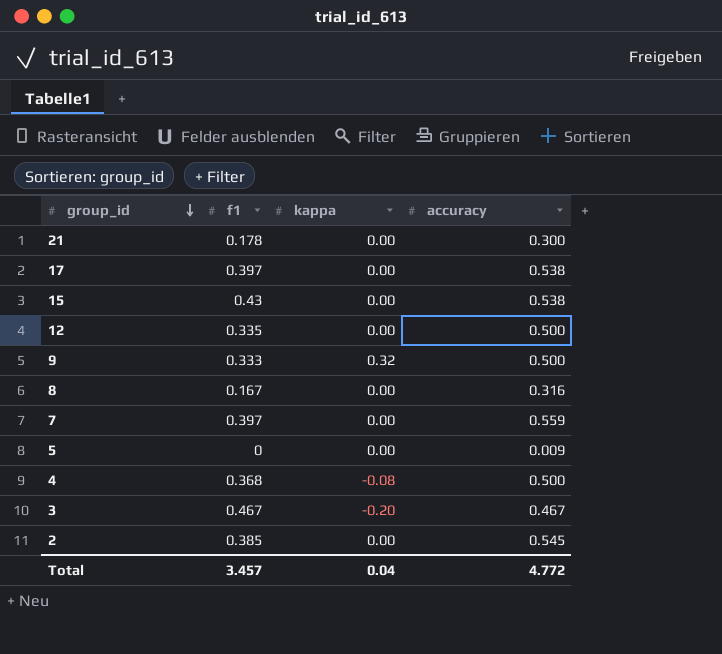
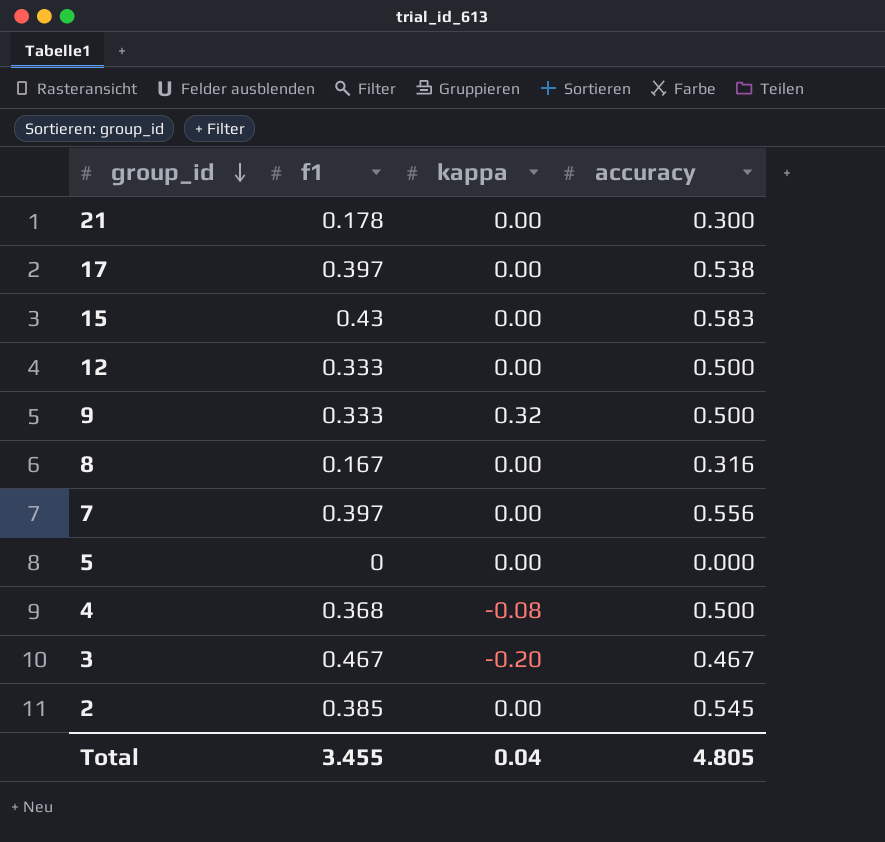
15 | accuracy: 0.538 -> 0.583
12 | f1: 0.335 -> 0.333
7 | accuracy: 0.559 -> 0.556
5 | accuracy: 0.009 -> 0.000
Total | f1: 3.457 -> 3.455
Total | accuracy: 4.772 -> 4.805

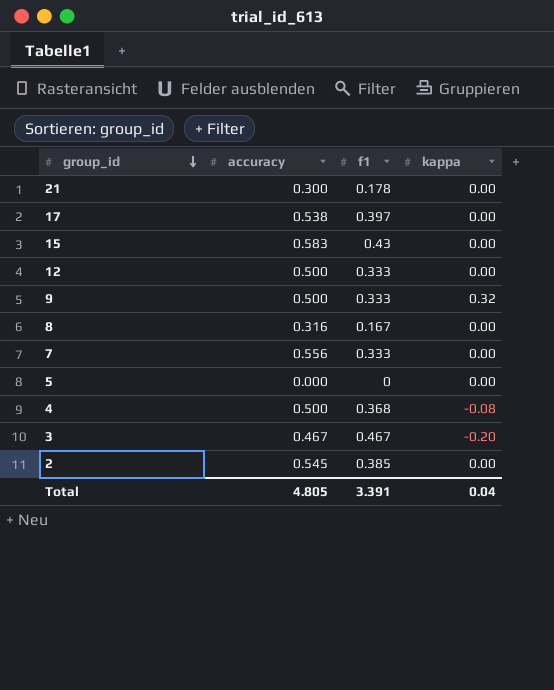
column accuracy | position: 4 -> 2
7 | f1: 0.397 -> 0.333
Total | f1: 3.455 -> 3.391

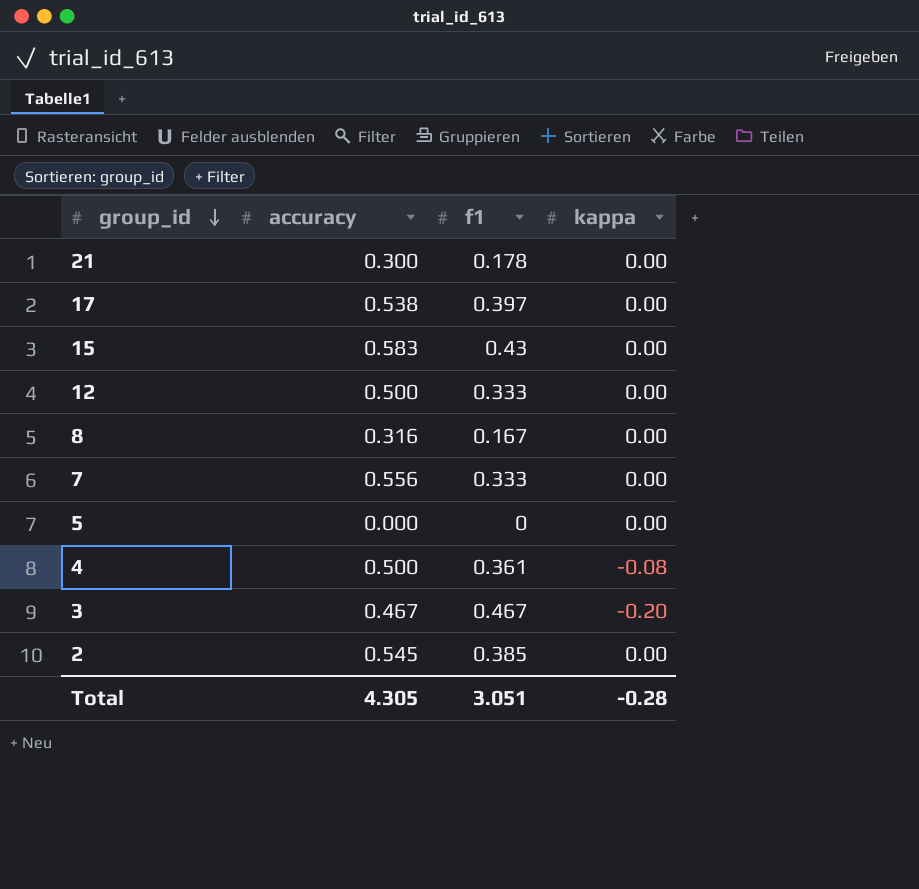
row 9: 0.500 | 0.333 | 0.32 -> none
4 | f1: 0.368 -> 0.361
Total | accuracy: 4.805 -> 4.305
Total | f1: 3.391 -> 3.051
Total | kappa: 0.04 -> -0.28

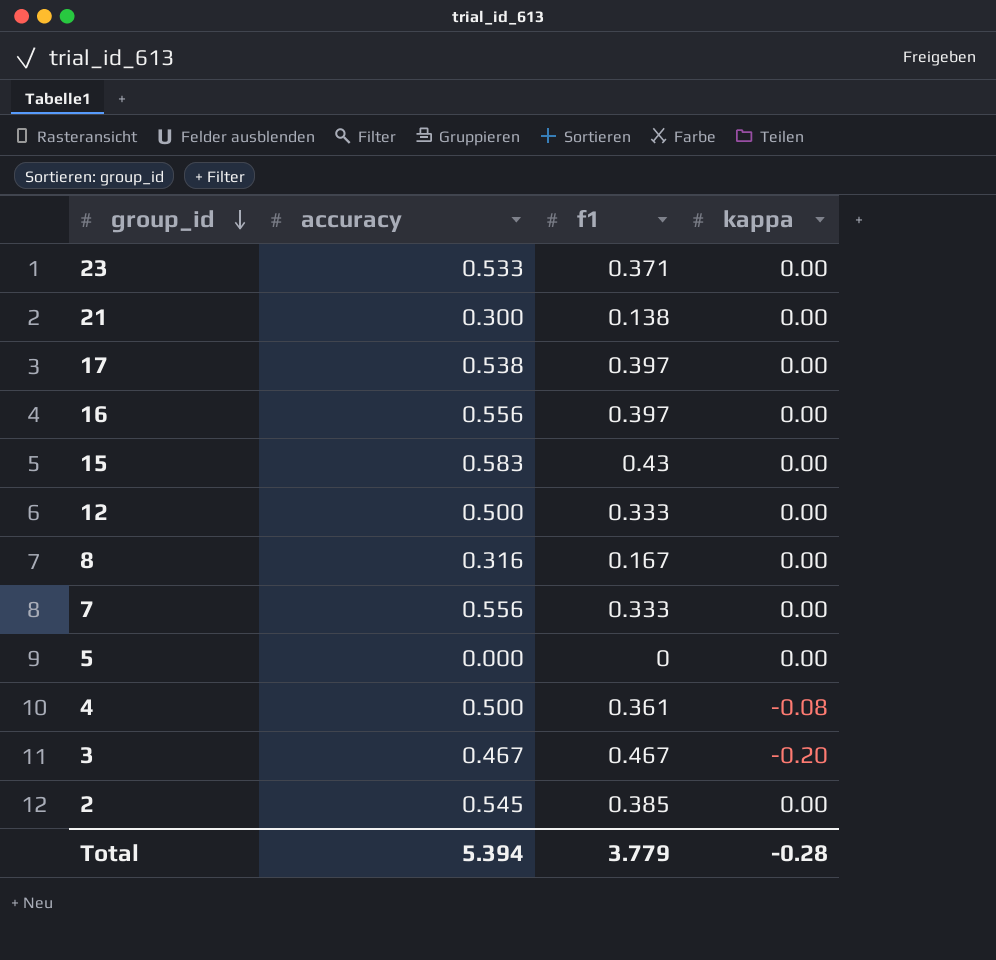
row 23: none -> 0.533 | 0.371 | 0.00
21 | f1: 0.178 -> 0.138
row 16: none -> 0.556 | 0.397 | 0.00
Total | accuracy: 4.305 -> 5.394
Total | f1: 3.051 -> 3.779

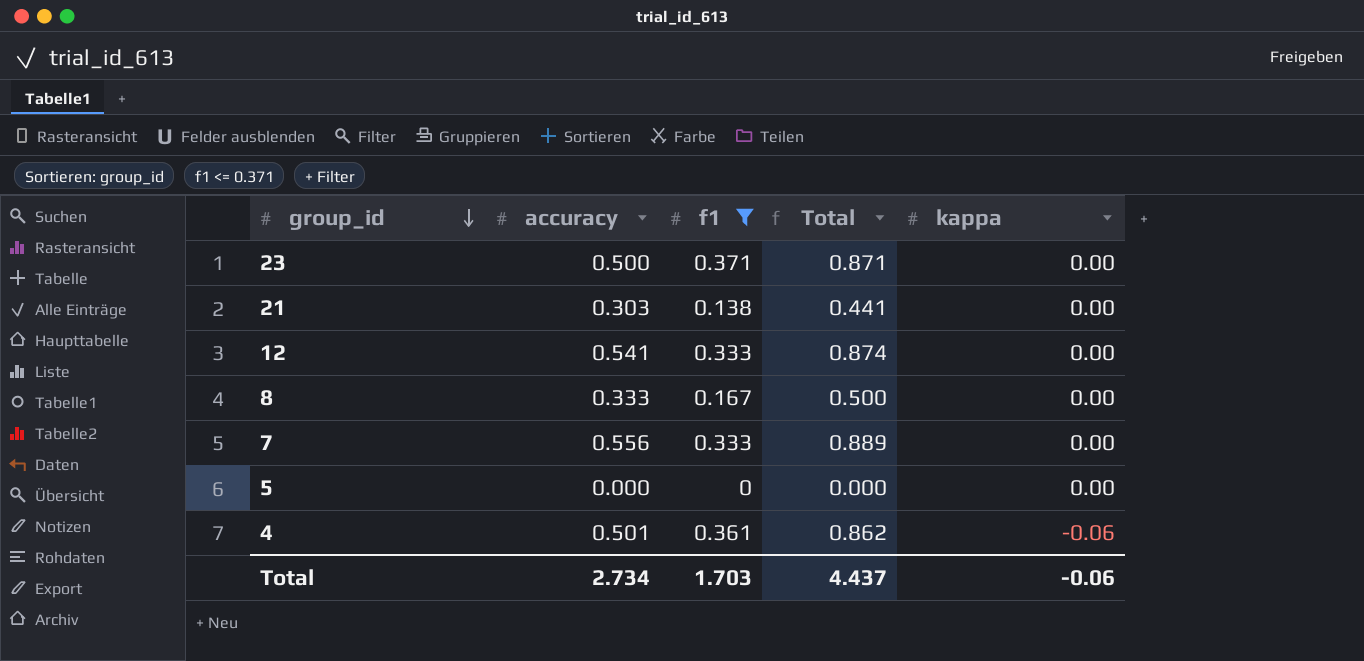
filter: none -> f1 <= 0.371
column Total | formula: none -> [accuracy] + [f1]
23 | accuracy: 0.533 -> 0.500
21 | accuracy: 0.300 -> 0.303
12 | accuracy: 0.500 -> 0.541
8 | accuracy: 0.316 -> 0.333
4 | accuracy: 0.500 -> 0.501
4 | kappa: -0.08 -> -0.06
Total | accuracy: 5.394 -> 2.734
Total | f1: 3.779 -> 1.703
Total | kappa: -0.28 -> -0.06

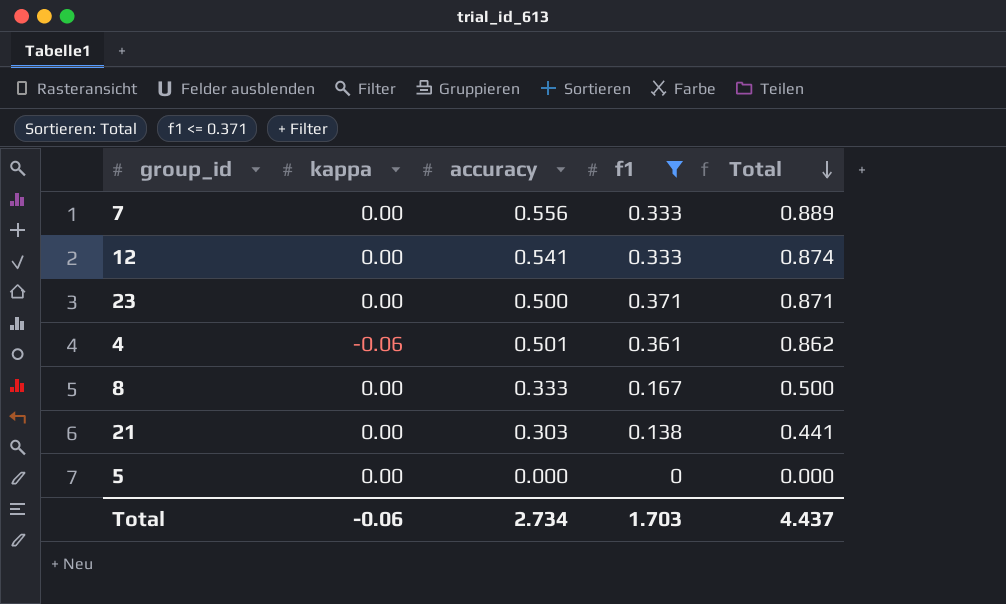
row order: group_id descending -> Total descending
column kappa | position: 5 -> 2

